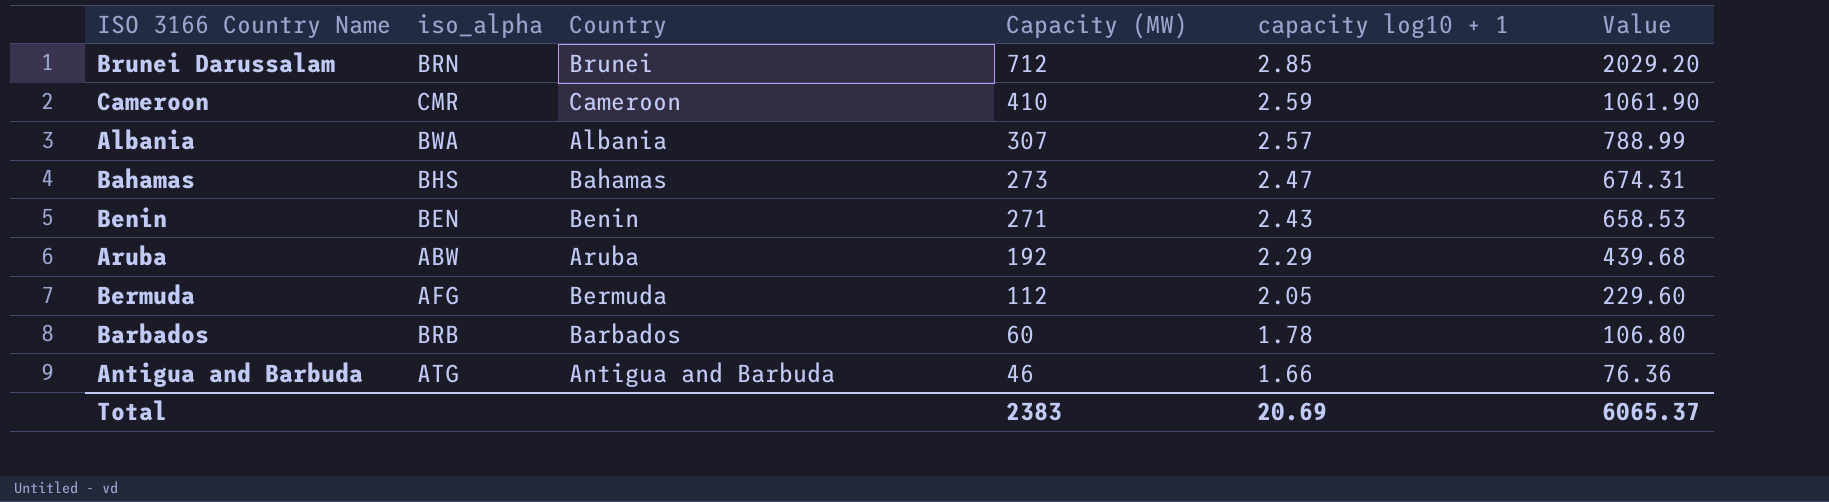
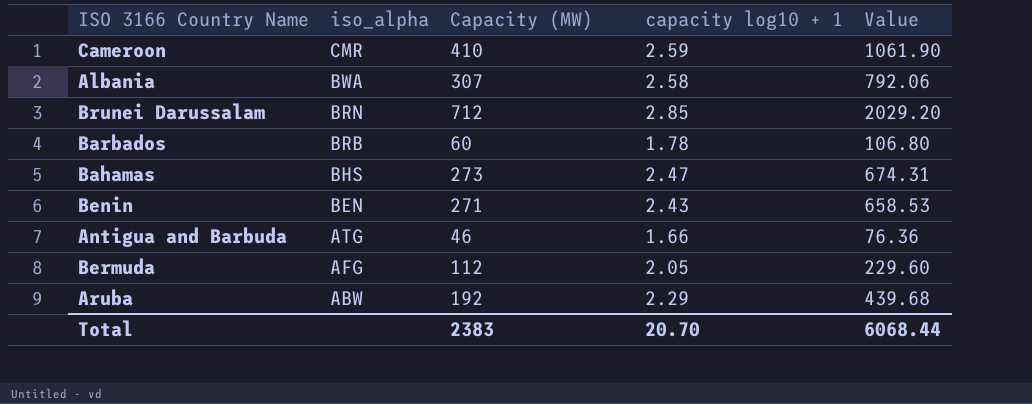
row order: Capacity (MW) descending -> iso_alpha descending
column Country | position: 3 -> none
Albania | capacity log10 + 1: 2.57 -> 2.58
Albania | Value: 788.99 -> 792.06
Total | capacity log10 + 1: 20.69 -> 20.70
Total | Value: 6065.37 -> 6068.44

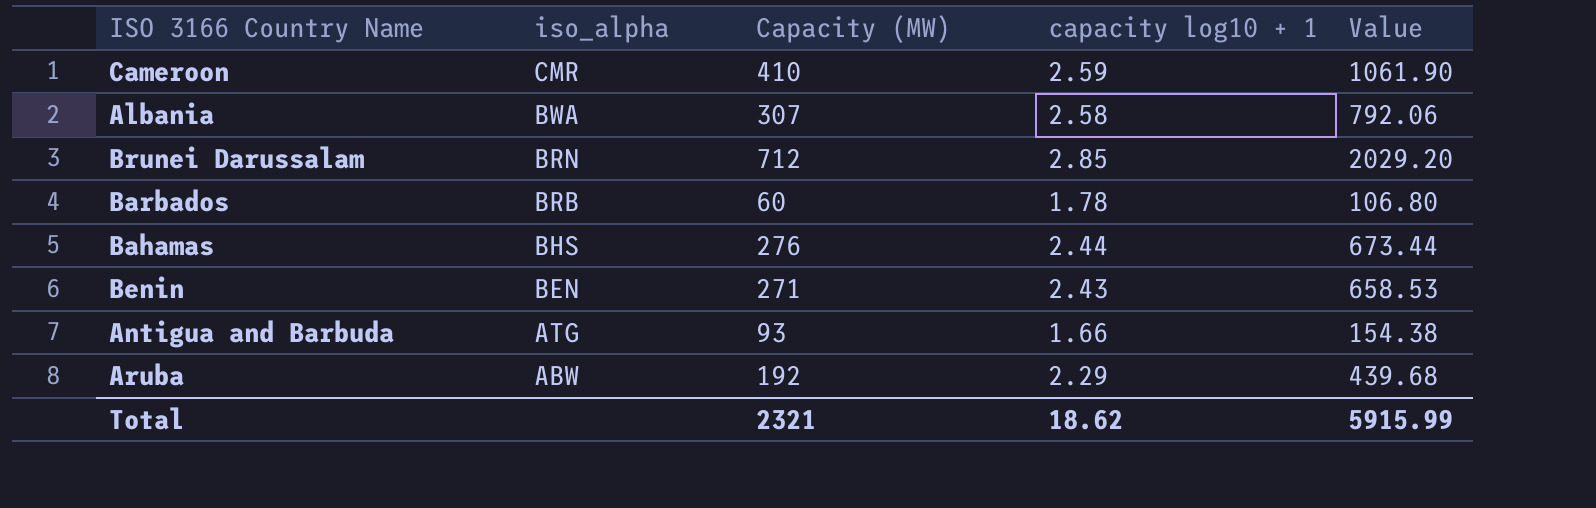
row Bermuda: AFG | 112 | 2.05 | 229.60 -> none
Bahamas | Capacity (MW): 273 -> 276
Bahamas | capacity log10 + 1: 2.47 -> 2.44
Bahamas | Value: 674.31 -> 673.44
Antigua and Barbuda | Capacity (MW): 46 -> 93
Antigua and Barbuda | Value: 76.36 -> 154.38
Total | Capacity (MW): 2383 -> 2321
Total | capacity log10 + 1: 20.70 -> 18.62
Total | Value: 6068.44 -> 5915.99

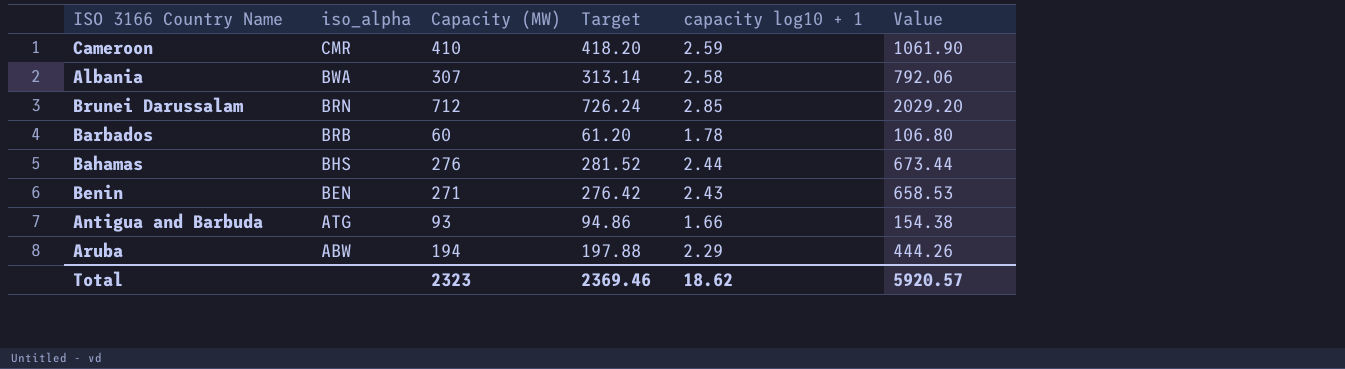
column Target | formula: none -> [Capacity (MW)] * 1.02
Aruba | Capacity (MW): 192 -> 194
Aruba | Value: 439.68 -> 444.26
Total | Capacity (MW): 2321 -> 2323
Total | Value: 5915.99 -> 5920.57

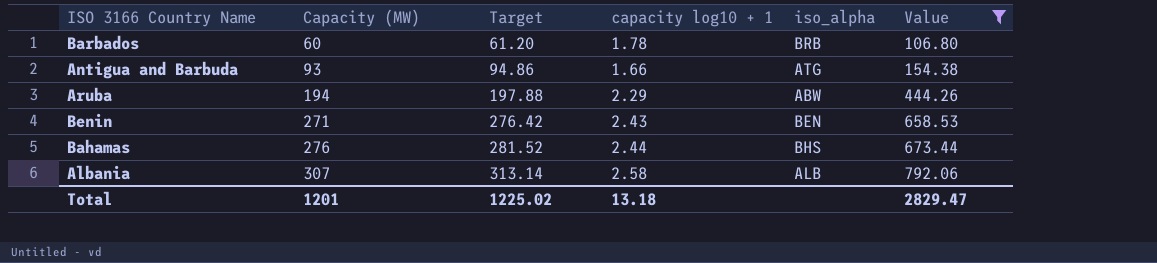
filter: none -> Value <= 792.06
row order: iso_alpha descending -> Capacity (MW) ascending
column iso_alpha | position: 2 -> 5
Albania | iso_alpha: BWA -> ALB
Total | Capacity (MW): 2323 -> 1201
Total | Target: 2369.46 -> 1225.02
Total | capacity log10 + 1: 18.62 -> 13.18
Total | Value: 5920.57 -> 2829.47

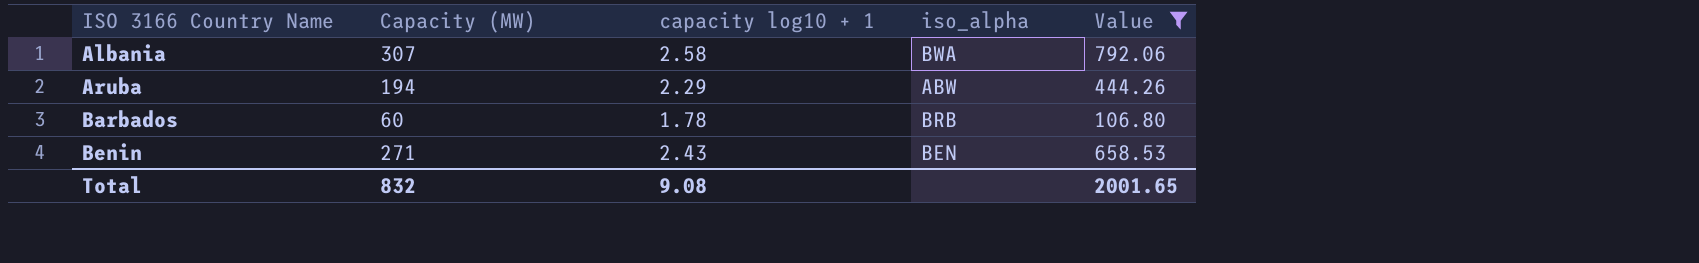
row order: Capacity (MW) ascending -> ISO 3166 Country Name ascending
column Target | formula: [Capacity (MW)] * 1.02 -> none
row Antigua and Barbuda: 93 | 94.86 | 1.66 | ATG | 154.38 -> none
row Bahamas: 276 | 281.52 | 2.44 | BHS | 673.44 -> none
Albania | iso_alpha: ALB -> BWA
Total | Capacity (MW): 1201 -> 832
Total | capacity log10 + 1: 13.18 -> 9.08
Total | Value: 2829.47 -> 2001.65

